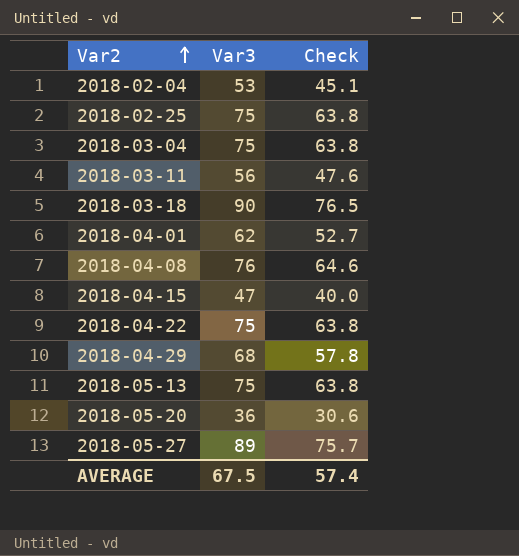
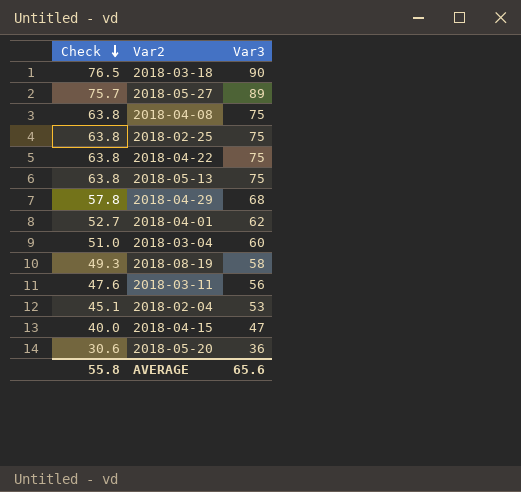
row order: Var2 ascending -> Check descending
column Check | position: 3 -> 1
2018-04-08 | Check: 64.6 -> 63.8
2018-04-08 | Var3: 76 -> 75
2018-03-04 | Check: 63.8 -> 51.0
2018-03-04 | Var3: 75 -> 60
row 2018-08-19: none -> 49.3 | 58
AVERAGE | Check: 57.4 -> 55.8
AVERAGE | Var3: 67.5 -> 65.6

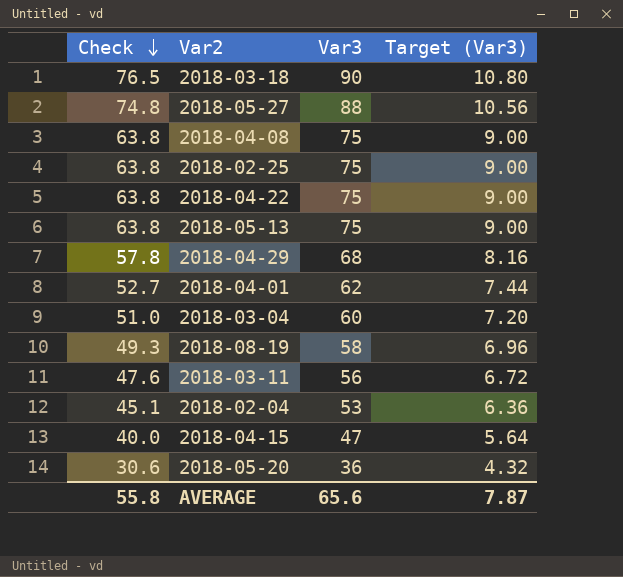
column Target (Var3) | formula: none -> [Var3] * 0.12
2018-05-27 | Check: 75.7 -> 74.8
2018-05-27 | Var3: 89 -> 88

